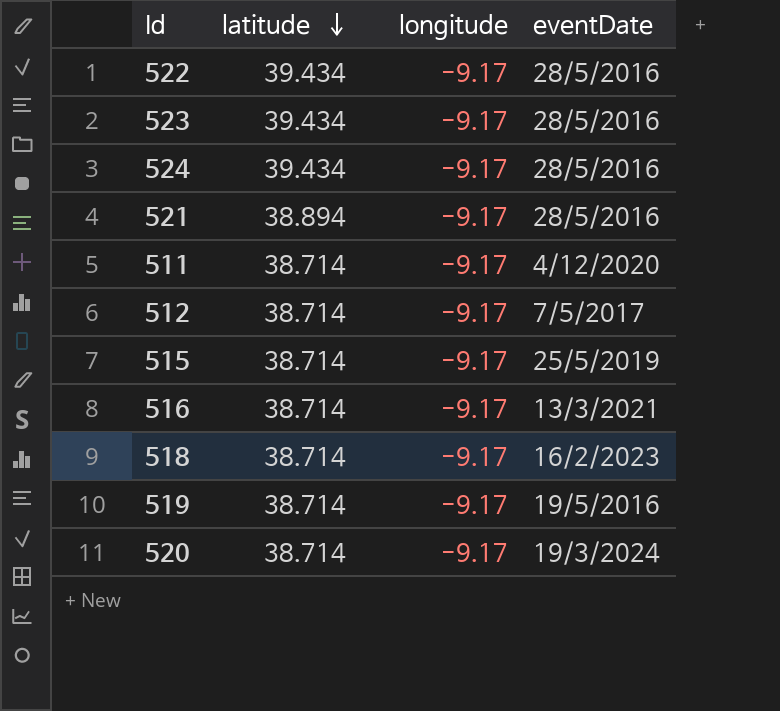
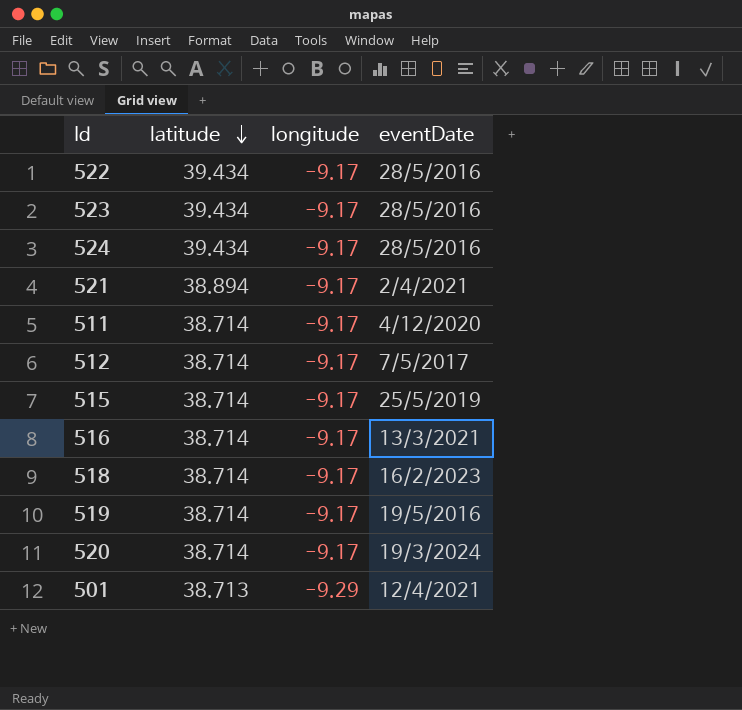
521 | eventDate: 28/5/2016 -> 2/4/2021
row 501: none -> 38.713 | -9.29 | 12/4/2021

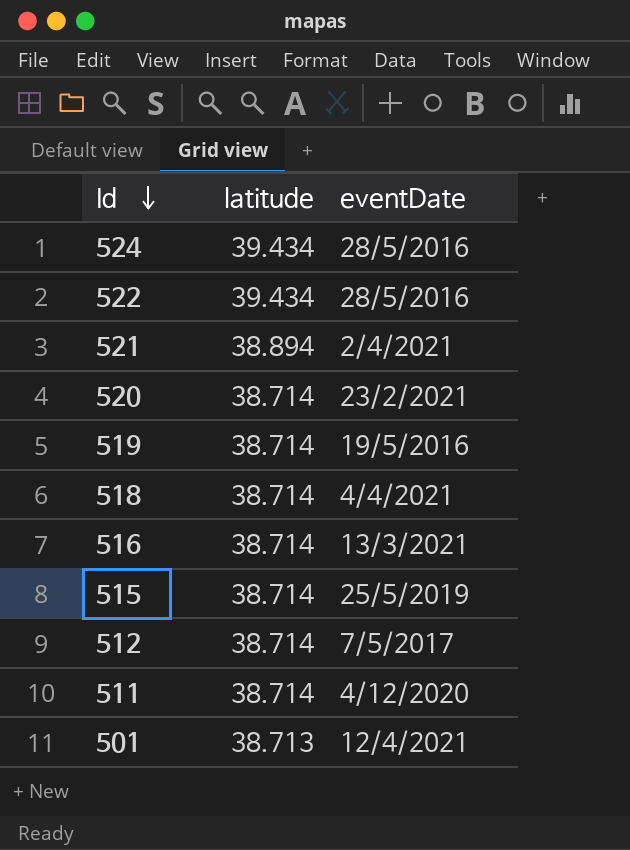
row order: latitude descending -> Id descending
column longitude | position: 3 -> none
row 523: 39.434 | -9.17 | 28/5/2016 -> none
520 | eventDate: 19/3/2024 -> 23/2/2021
518 | eventDate: 16/2/2023 -> 4/4/2021

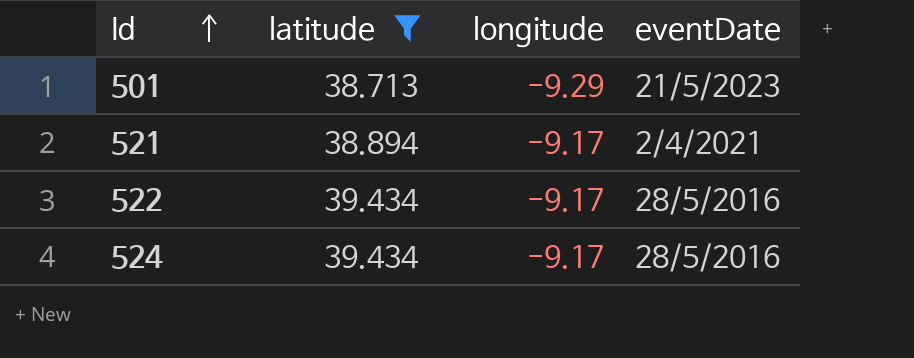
filter: none -> latitude != 38.714
row order: Id descending -> Id ascending
column longitude | position: none -> 3
501 | eventDate: 12/4/2021 -> 21/5/2023

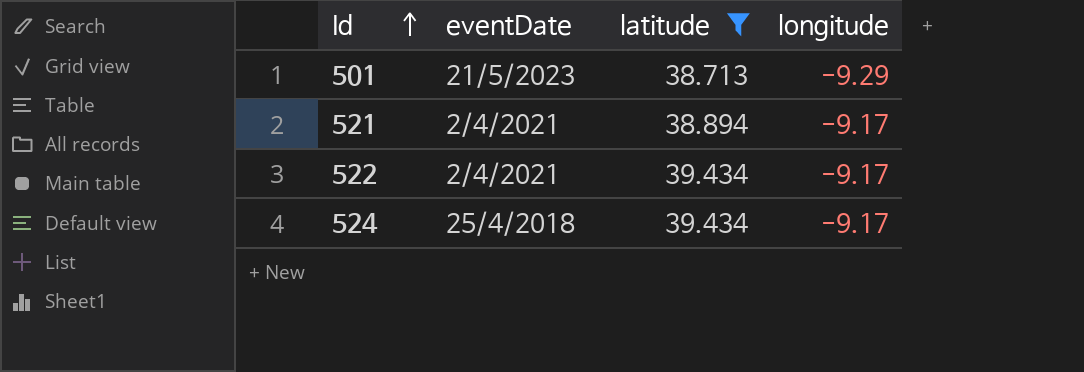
column eventDate | position: 4 -> 2
522 | eventDate: 28/5/2016 -> 2/4/2021
524 | eventDate: 28/5/2016 -> 25/4/2018

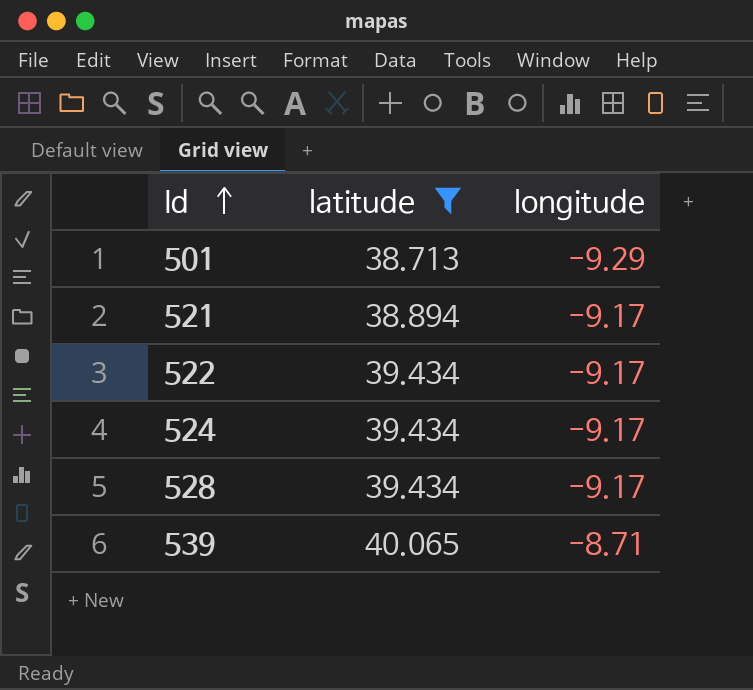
column eventDate | position: 2 -> none
row 528: none -> 39.434 | -9.17
row 539: none -> 40.065 | -8.71

